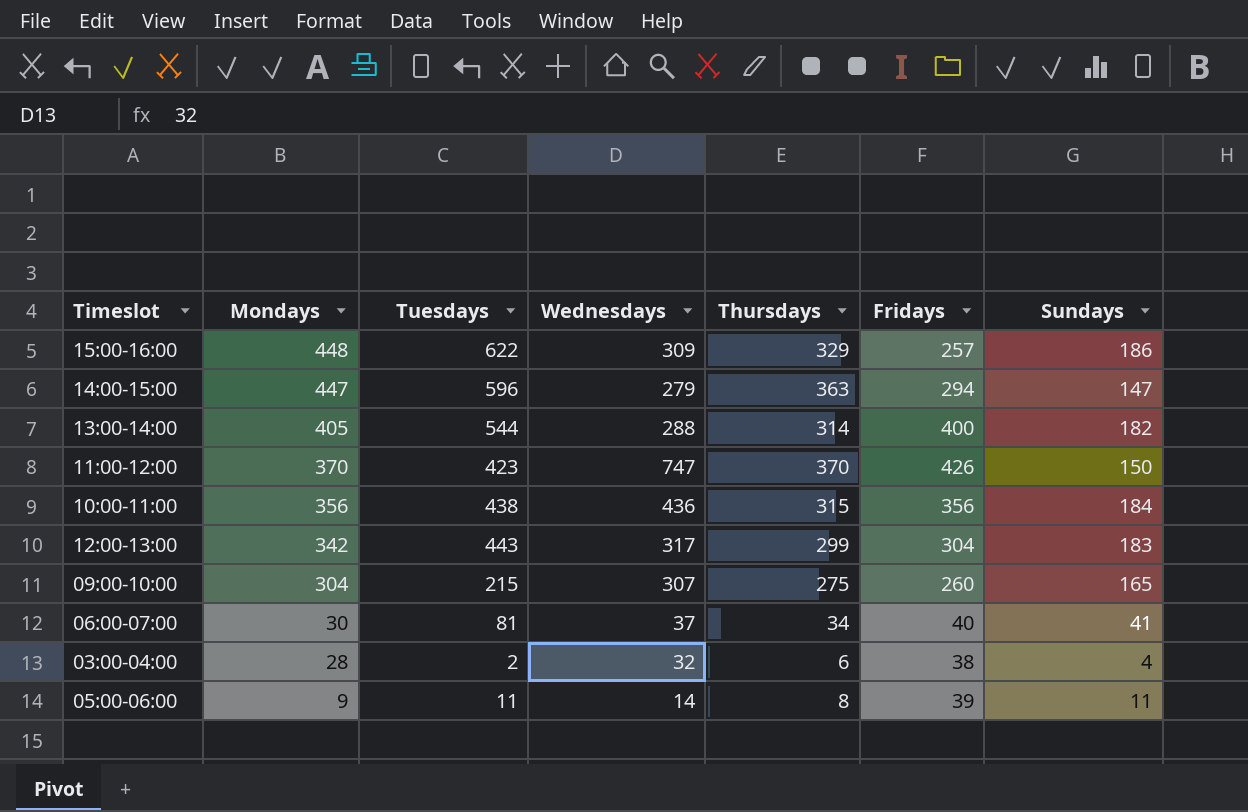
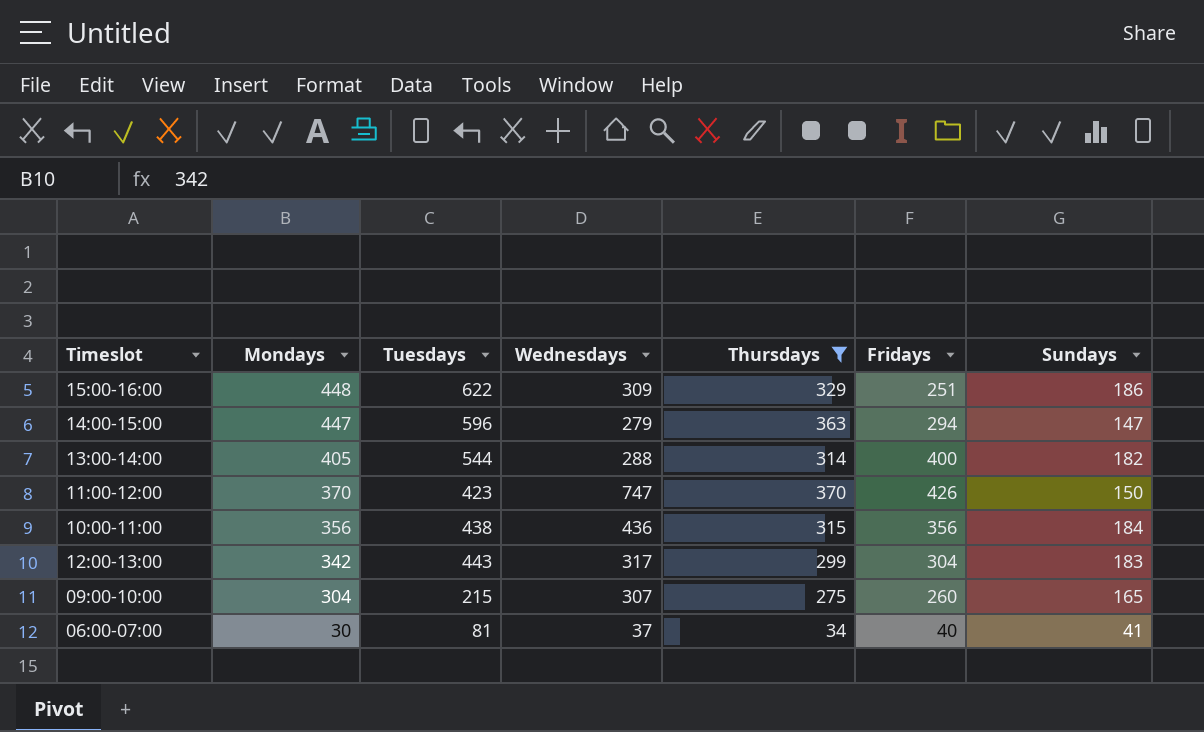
filter: none -> Thursdays >= 34
15:00-16:00 | Fridays: 257 -> 251

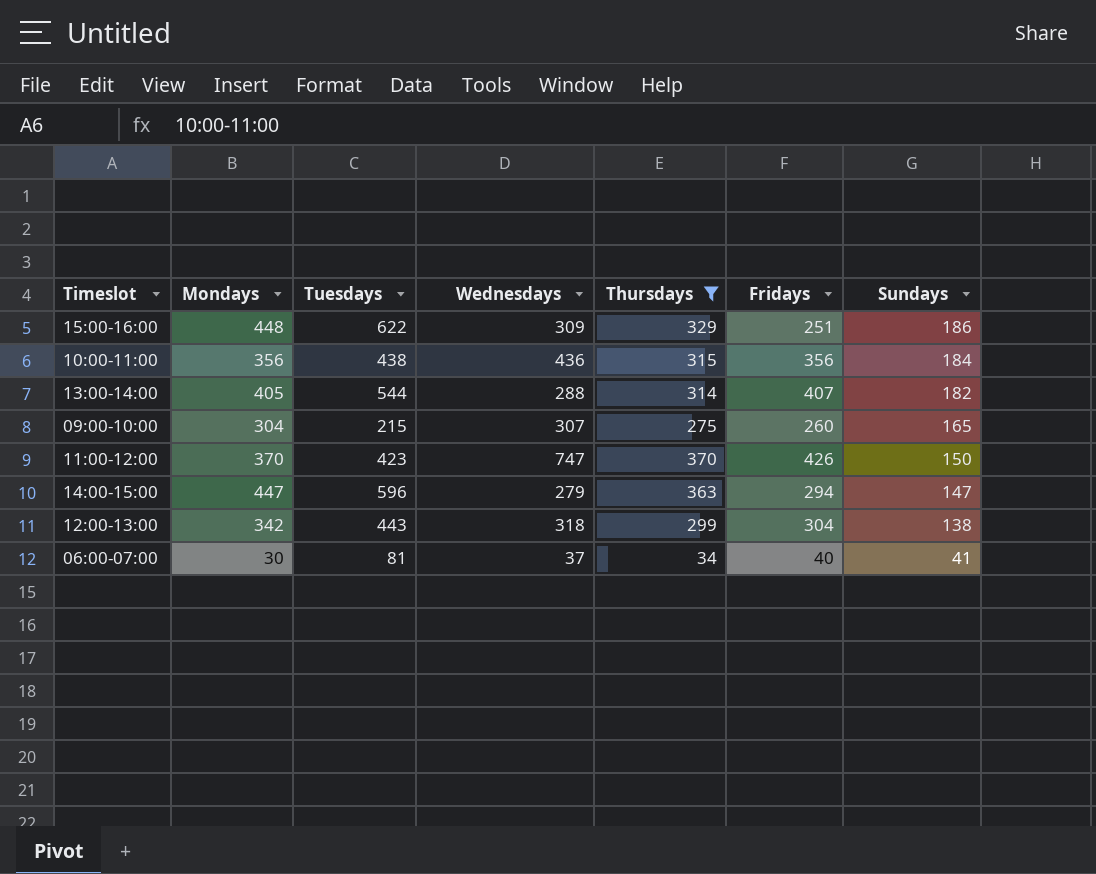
row order: Mondays descending -> Sundays descending
13:00-14:00 | Fridays: 400 -> 407
12:00-13:00 | Wednesdays: 317 -> 318
12:00-13:00 | Sundays: 183 -> 138

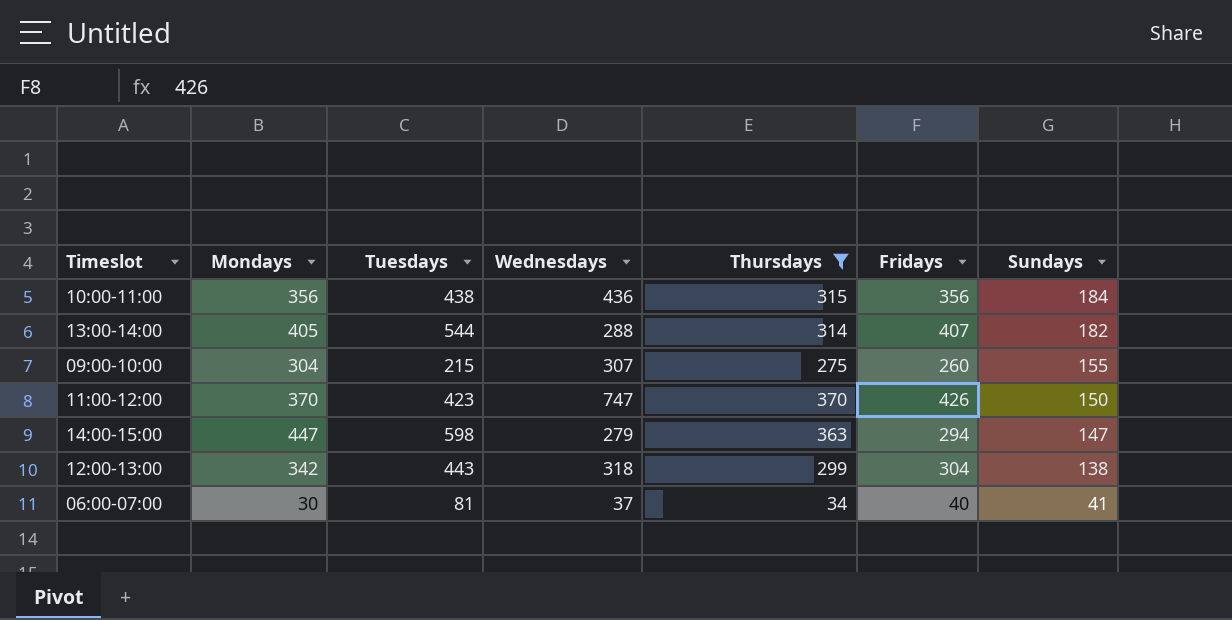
row 15:00-16:00: 448 | 622 | 309 | 329 | 251 | 186 -> none
09:00-10:00 | Sundays: 165 -> 155
14:00-15:00 | Tuesdays: 596 -> 598

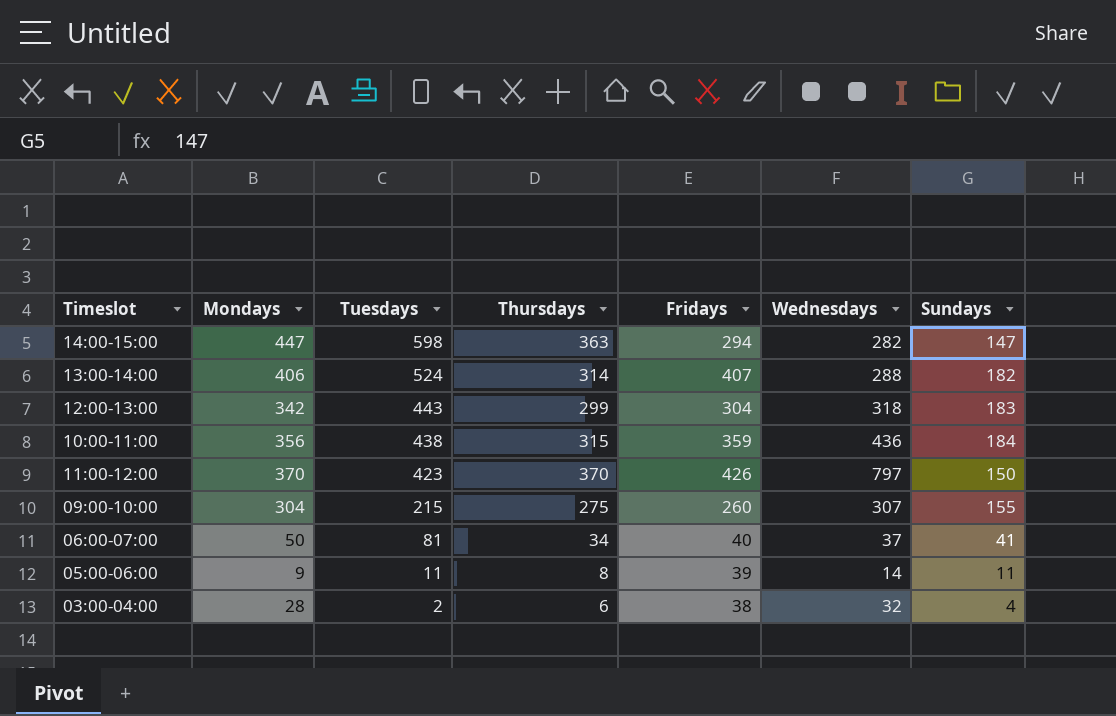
filter: Thursdays >= 34 -> none
row order: Sundays descending -> Tuesdays descending
column Wednesdays | position: 4 -> 6
14:00-15:00 | Wednesdays: 279 -> 282
13:00-14:00 | Mondays: 405 -> 406
13:00-14:00 | Tuesdays: 544 -> 524
12:00-13:00 | Sundays: 138 -> 183
10:00-11:00 | Fridays: 356 -> 359
11:00-12:00 | Wednesdays: 747 -> 797
06:00-07:00 | Mondays: 30 -> 50

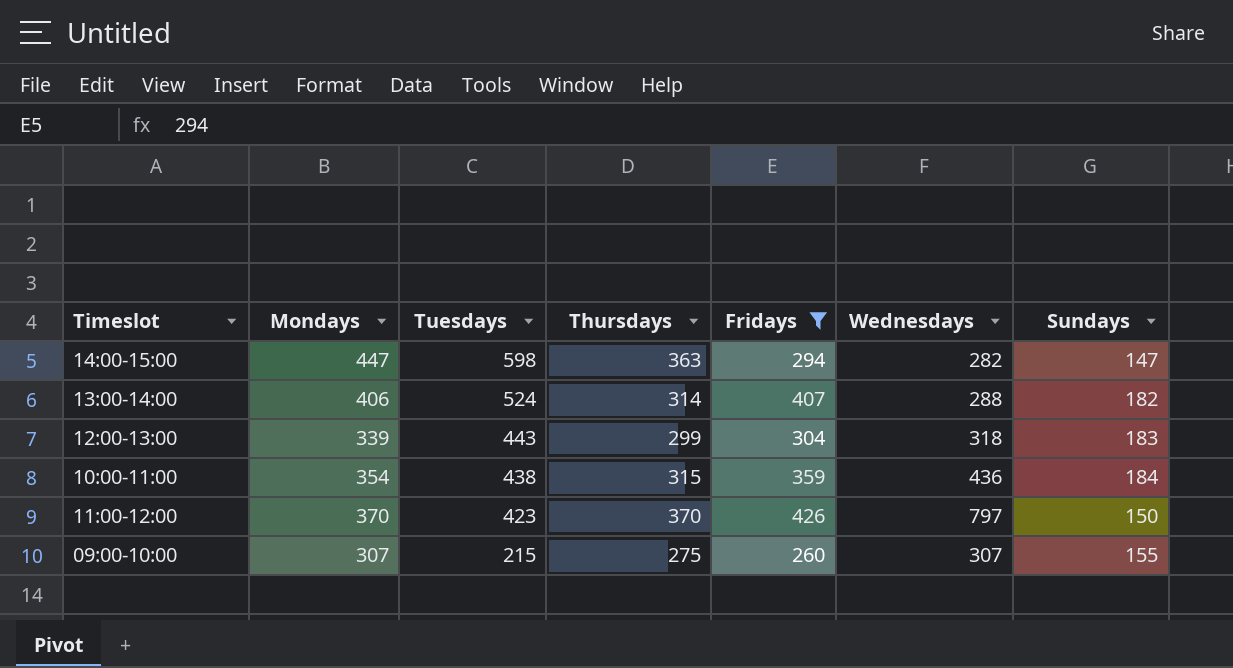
filter: none -> Fridays >= 260
12:00-13:00 | Mondays: 342 -> 339
10:00-11:00 | Mondays: 356 -> 354
09:00-10:00 | Mondays: 304 -> 307

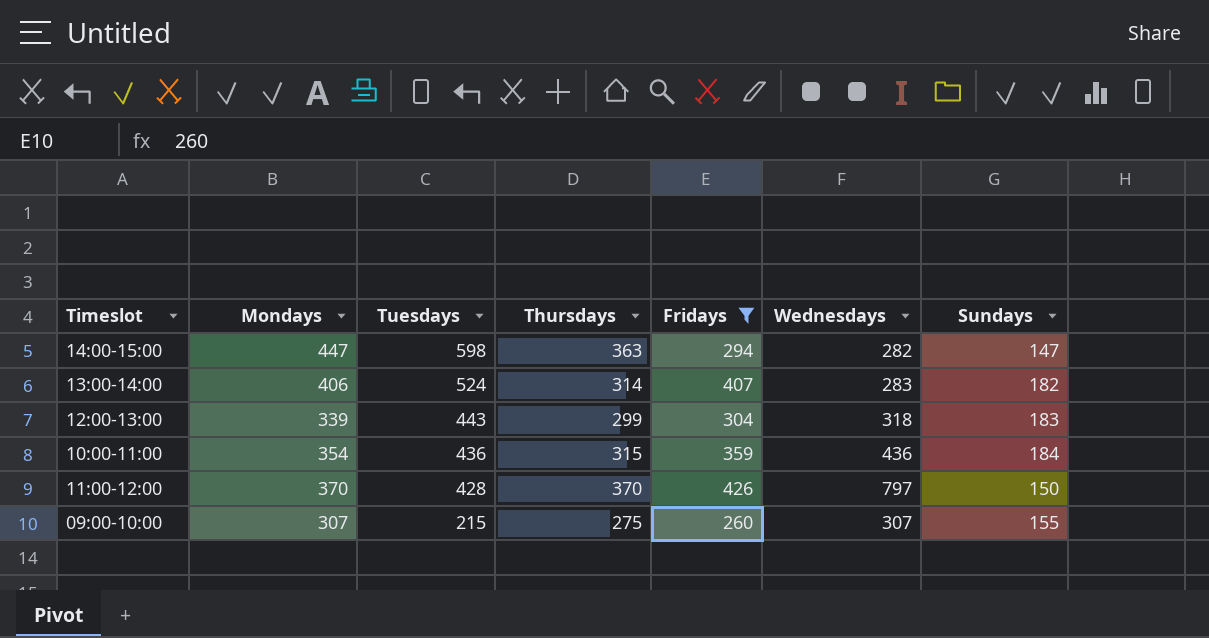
13:00-14:00 | Wednesdays: 288 -> 283
10:00-11:00 | Tuesdays: 438 -> 436
11:00-12:00 | Tuesdays: 423 -> 428

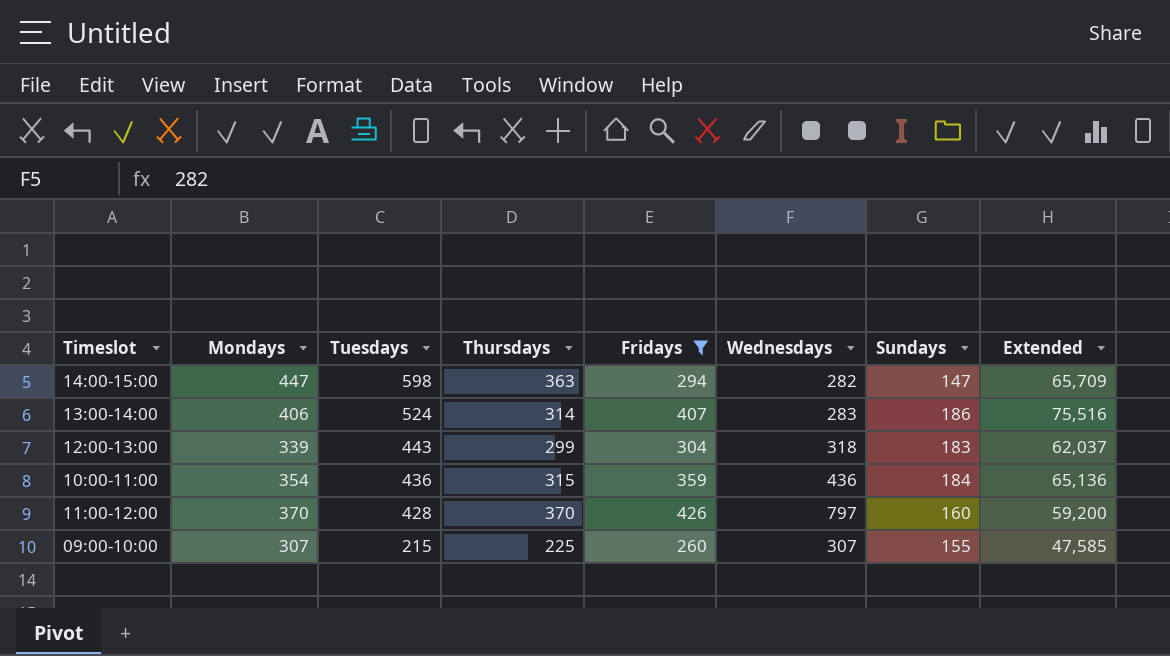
column Extended | formula: none -> [Mondays] * [Sundays]
13:00-14:00 | Sundays: 182 -> 186
11:00-12:00 | Sundays: 150 -> 160
09:00-10:00 | Thursdays: 275 -> 225

